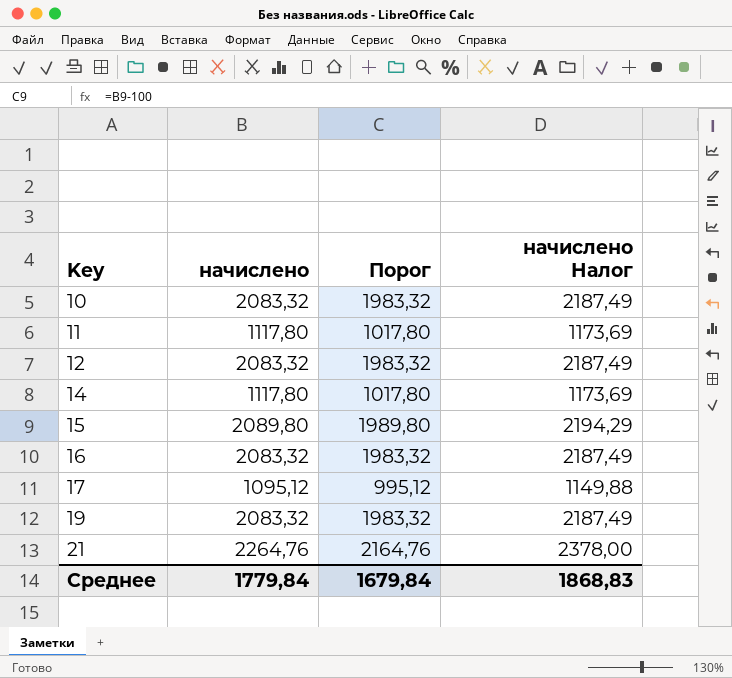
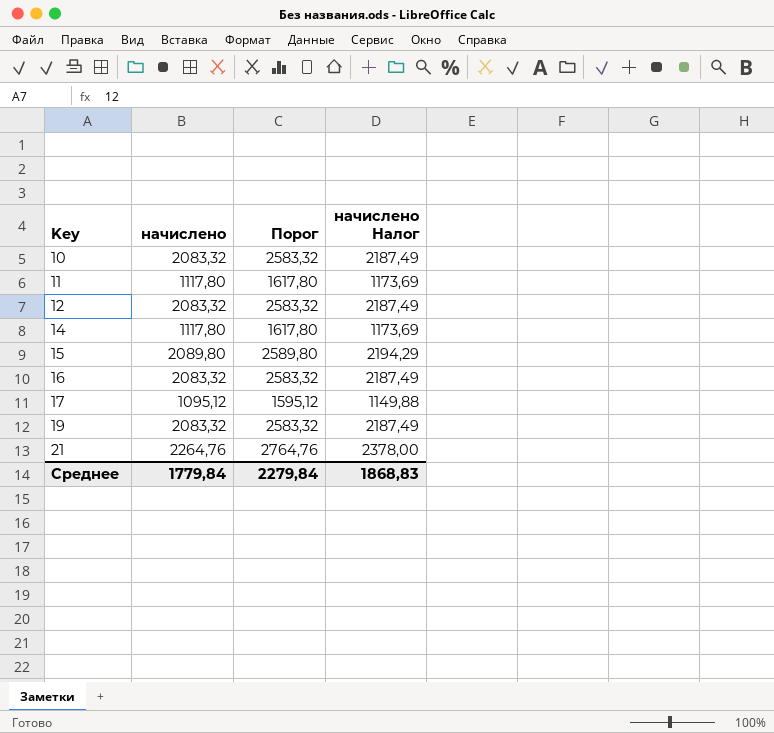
column Порог | formula: [начислено] - 100 -> [начислено] + 500
Среднее | Порог: 1679,84 -> 2279,84

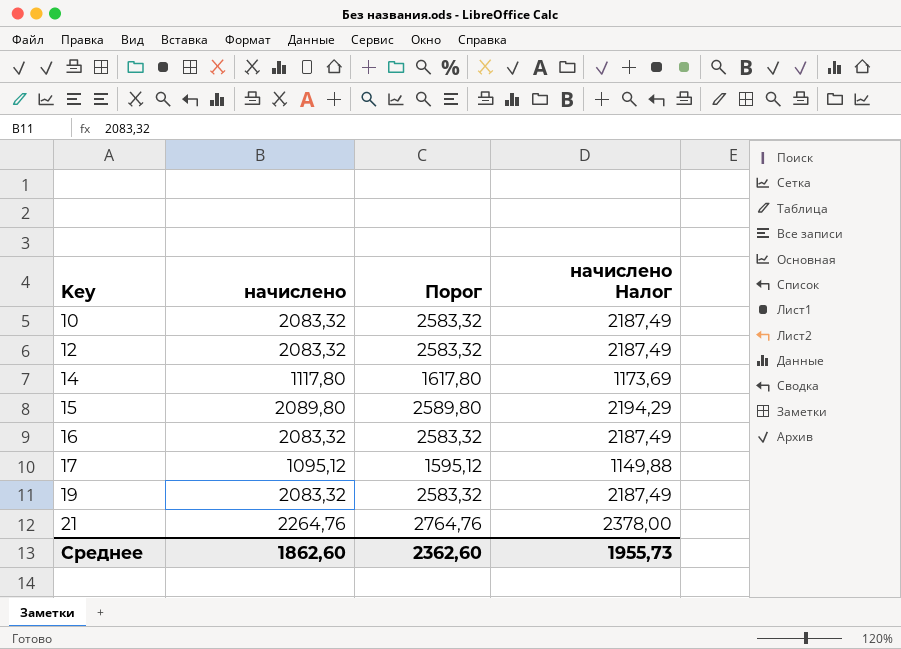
row 11: 1117,80 | 1617,80 | 1173,69 -> none
Среднее | начислено: 1779,84 -> 1862,60
Среднее | Порог: 2279,84 -> 2362,60
Среднее | начислено Налог: 1868,83 -> 1955,73

